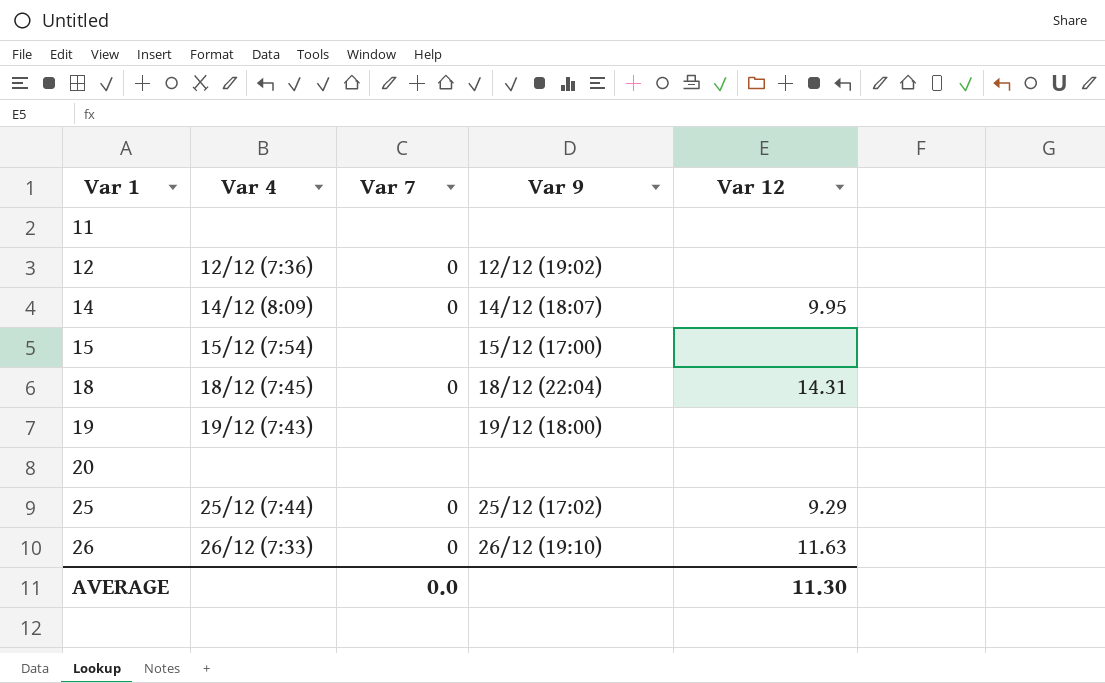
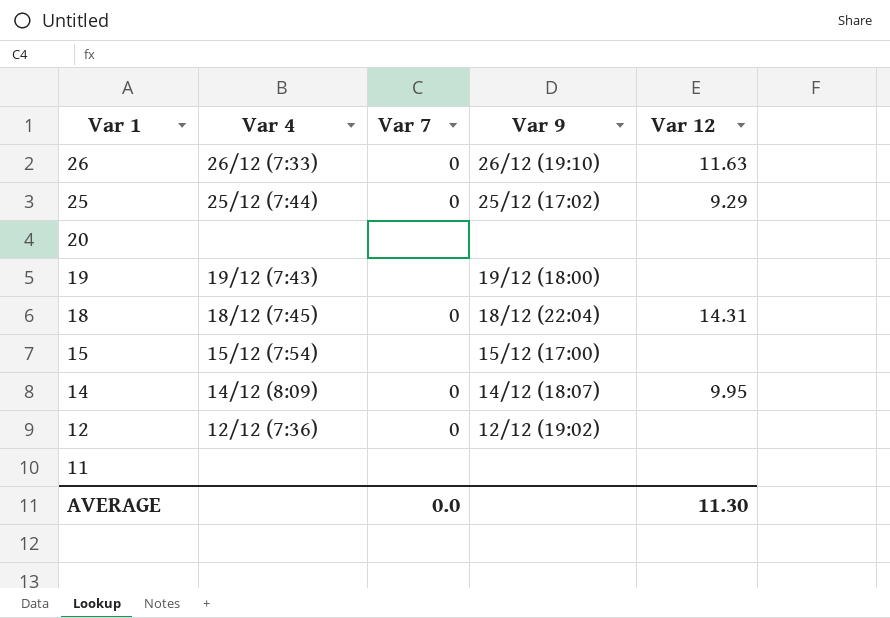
row order: Var 1 ascending -> Var 1 descending

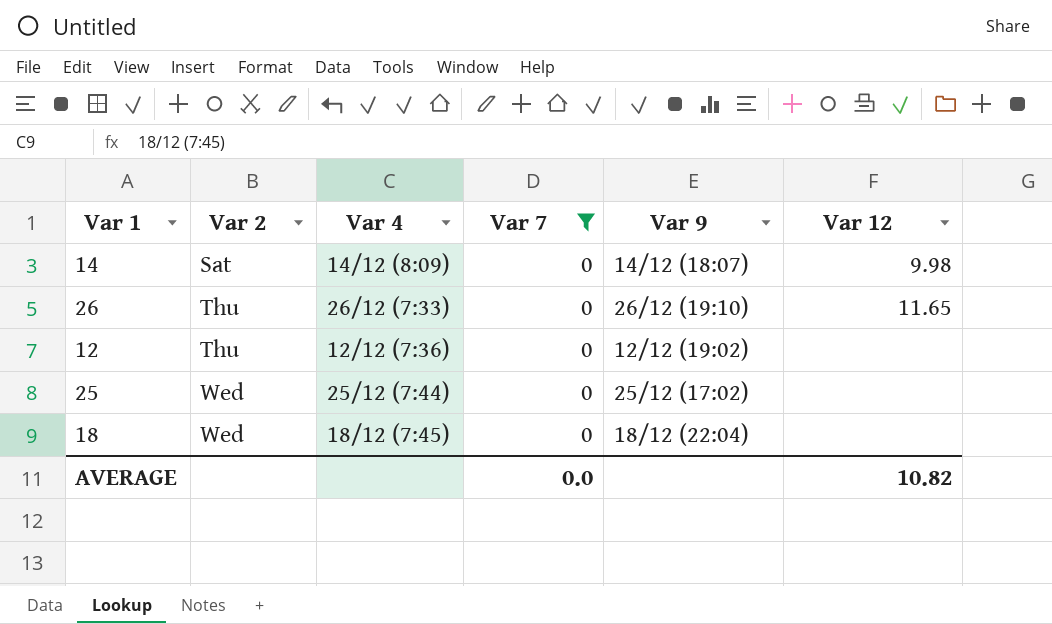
filter: none -> Var 7 = 0
row order: Var 1 descending -> Var 2 ascending
column Var 2 | position: none -> 2
14 | Var 12: 9.95 -> 9.98
26 | Var 12: 11.63 -> 11.65
25 | Var 12: 9.29 -> none
18 | Var 12: 14.31 -> none
AVERAGE | Var 12: 11.30 -> 10.82

